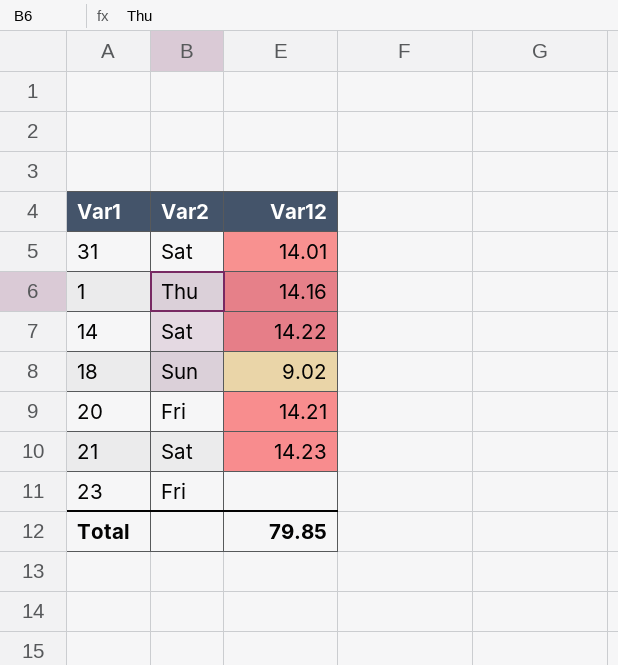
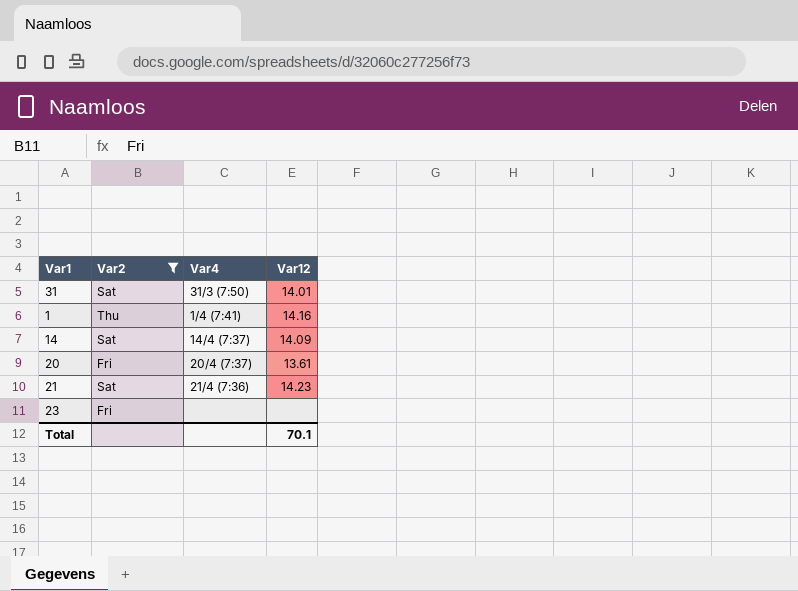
filter: none -> Var2 != Sun
column Var4 | position: none -> 3
14 | Var12: 14.22 -> 14.09
20 | Var12: 14.21 -> 13.61
Total | Var12: 79.85 -> 70.1

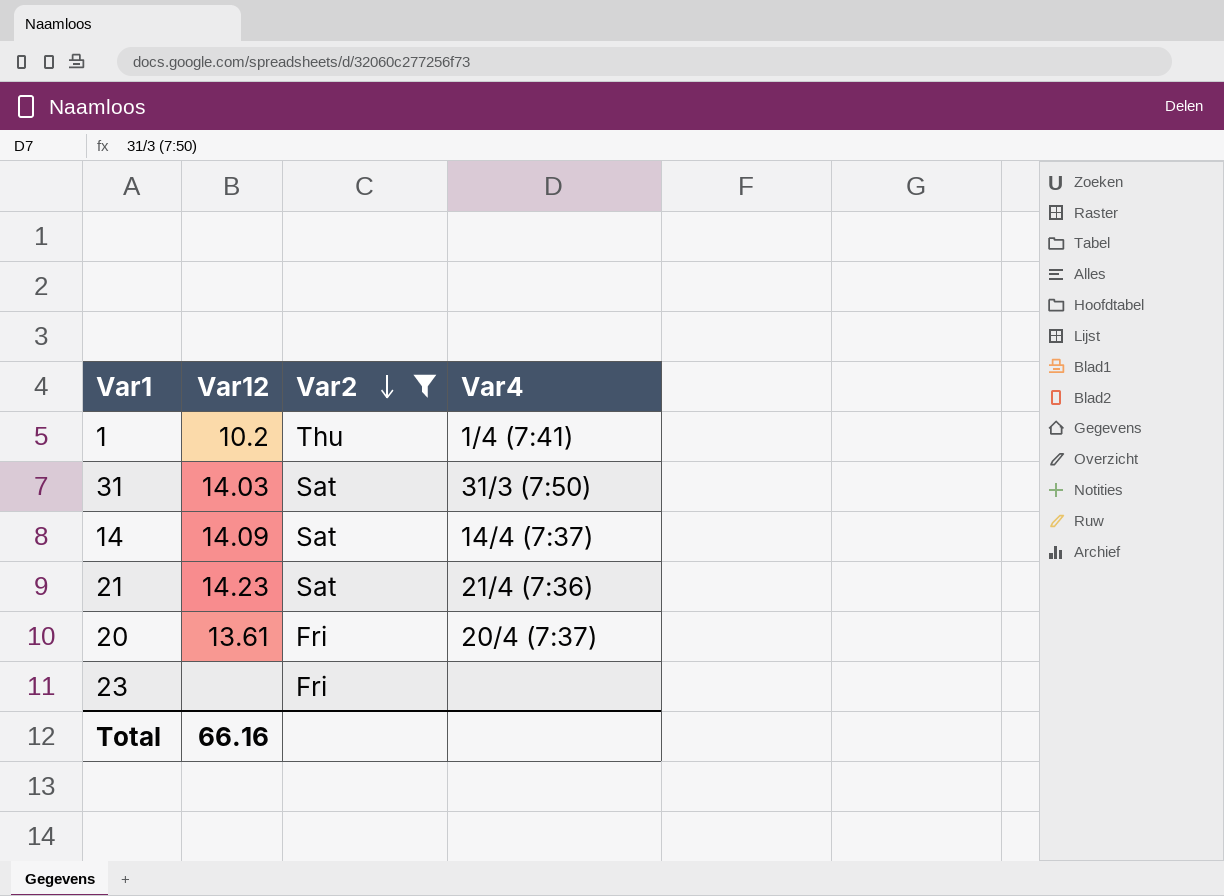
row order: none -> Var2 descending
column Var12 | position: 4 -> 2
1 | Var12: 14.16 -> 10.2
31 | Var12: 14.01 -> 14.03
Total | Var12: 70.1 -> 66.16

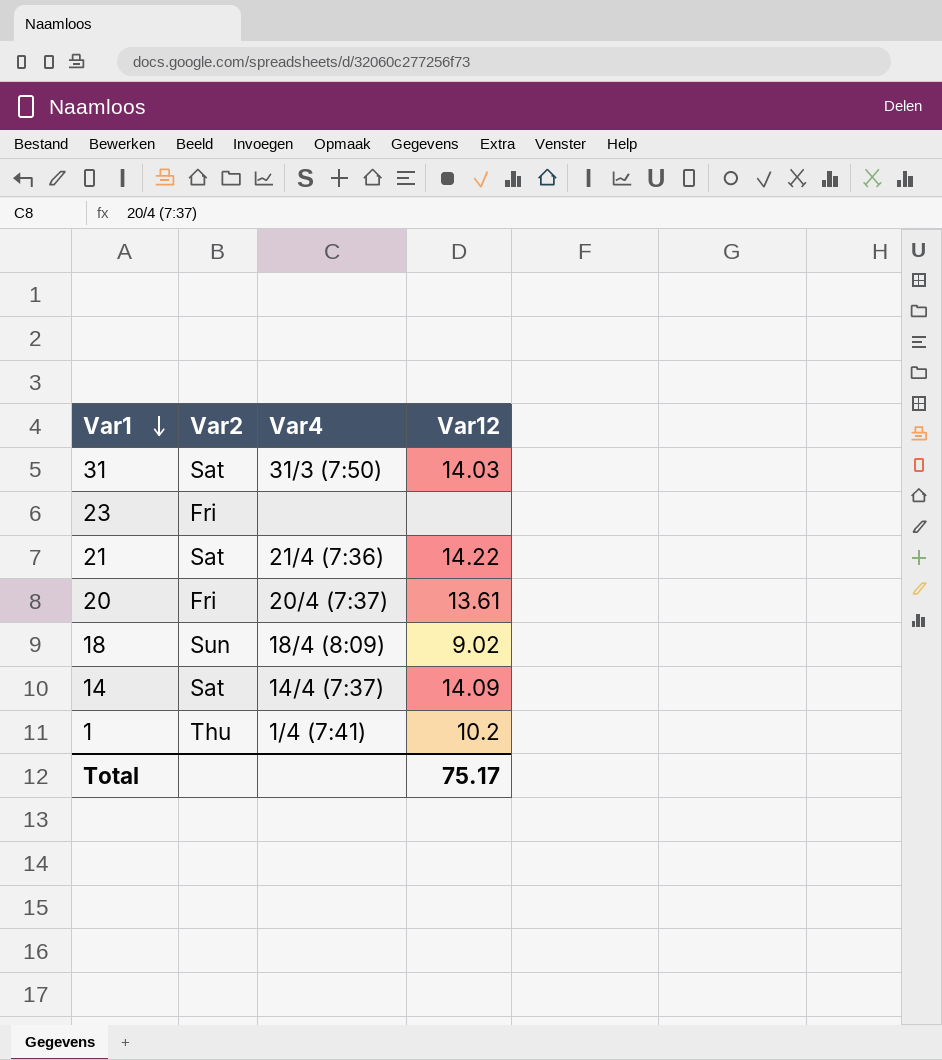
filter: Var2 != Sun -> none
row order: Var2 descending -> Var1 descending
column Var12 | position: 2 -> 4
21 | Var12: 14.23 -> 14.22
Total | Var12: 66.16 -> 75.17

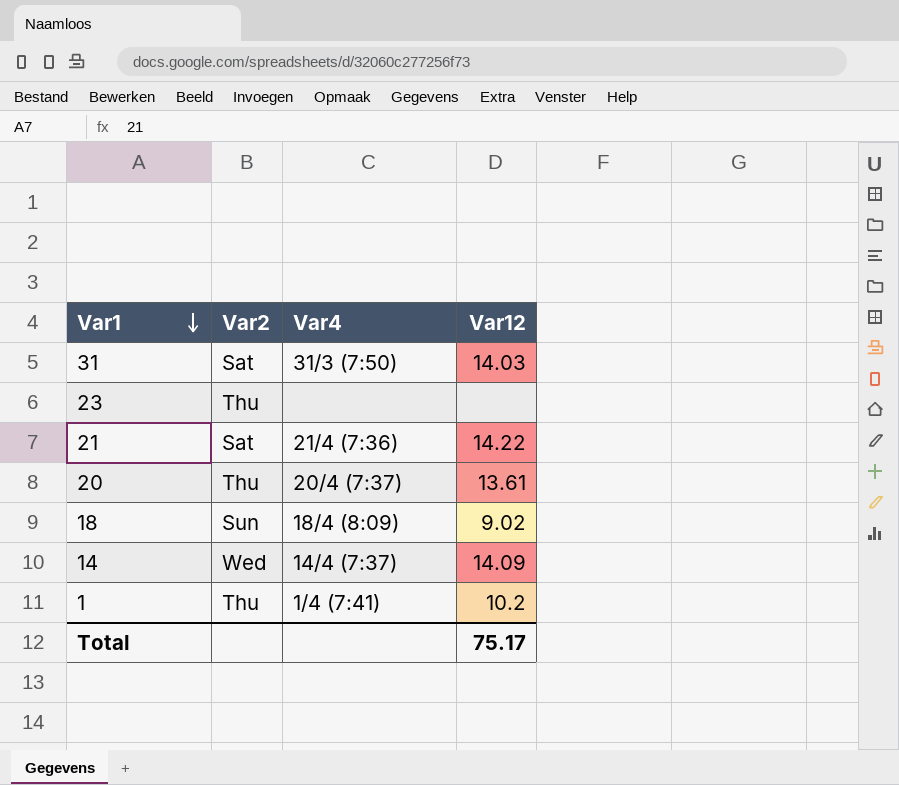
23 | Var2: Fri -> Thu
20 | Var2: Fri -> Thu
14 | Var2: Sat -> Wed

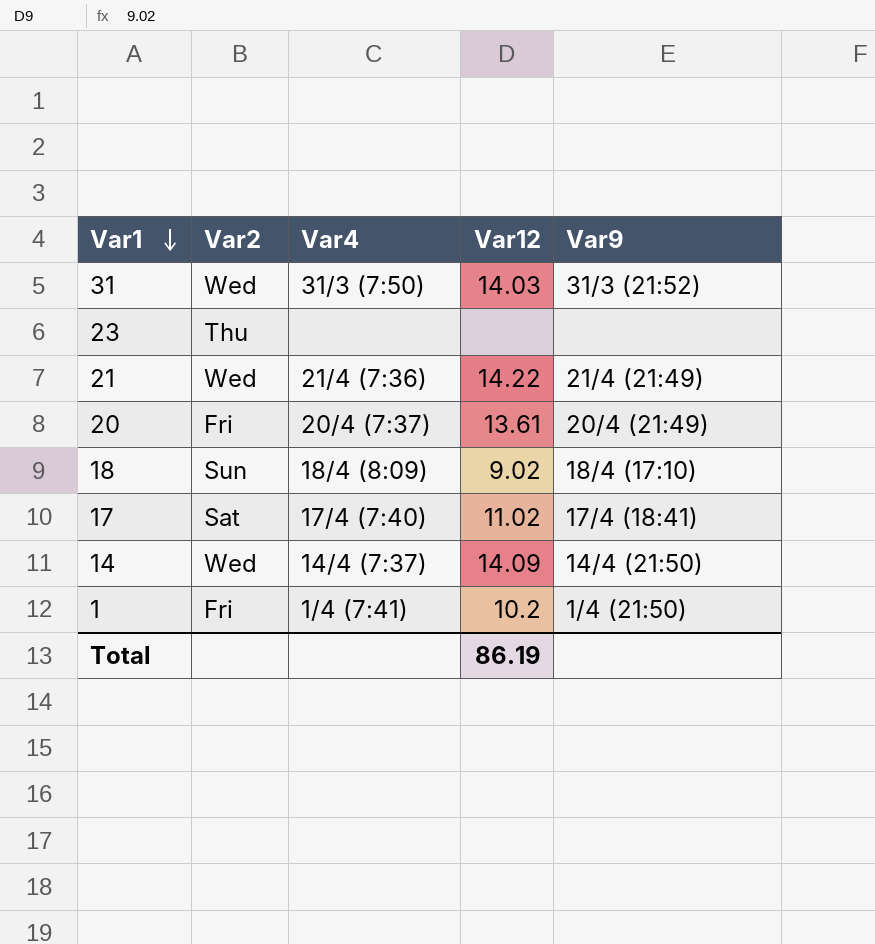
column Var9 | position: none -> 5
31 | Var2: Sat -> Wed
21 | Var2: Sat -> Wed
20 | Var2: Thu -> Fri
row 17: none -> Sat | 17/4 (7:40) | 11.02 | 17/4 (18:41)
1 | Var2: Thu -> Fri
Total | Var12: 75.17 -> 86.19

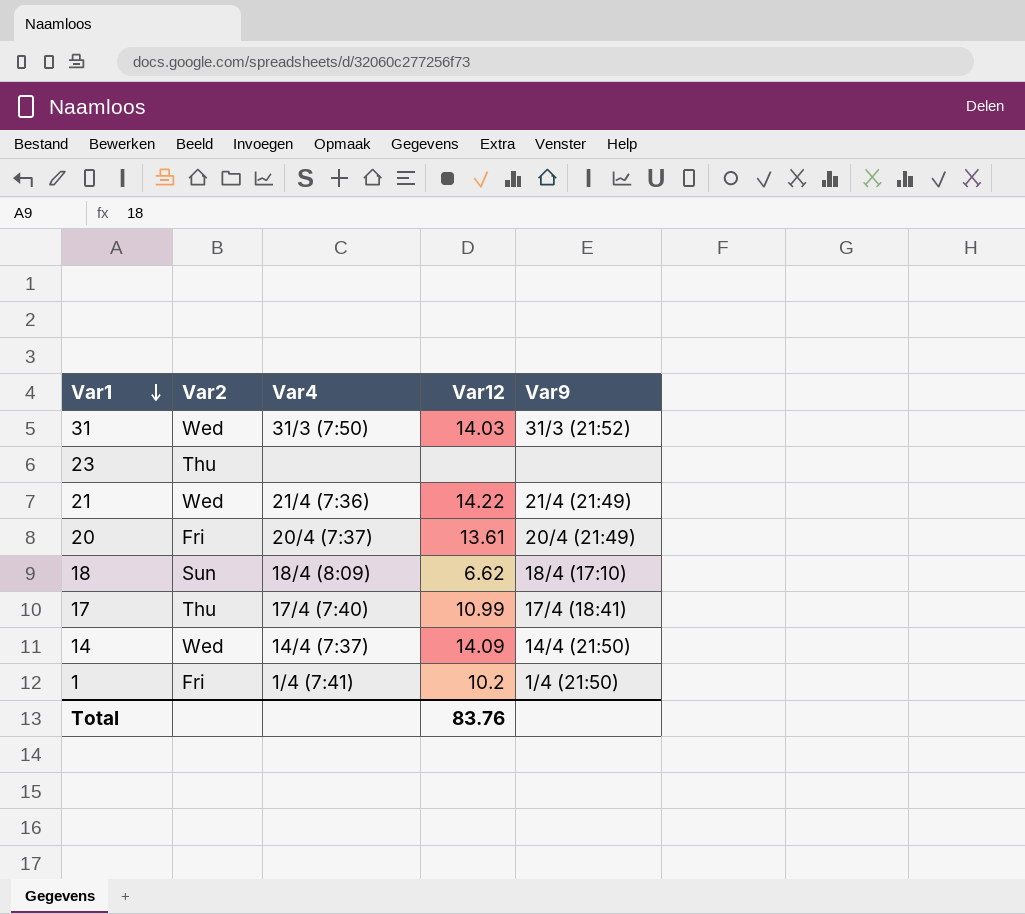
18 | Var12: 9.02 -> 6.62
17 | Var2: Sat -> Thu
17 | Var12: 11.02 -> 10.99
Total | Var12: 86.19 -> 83.76

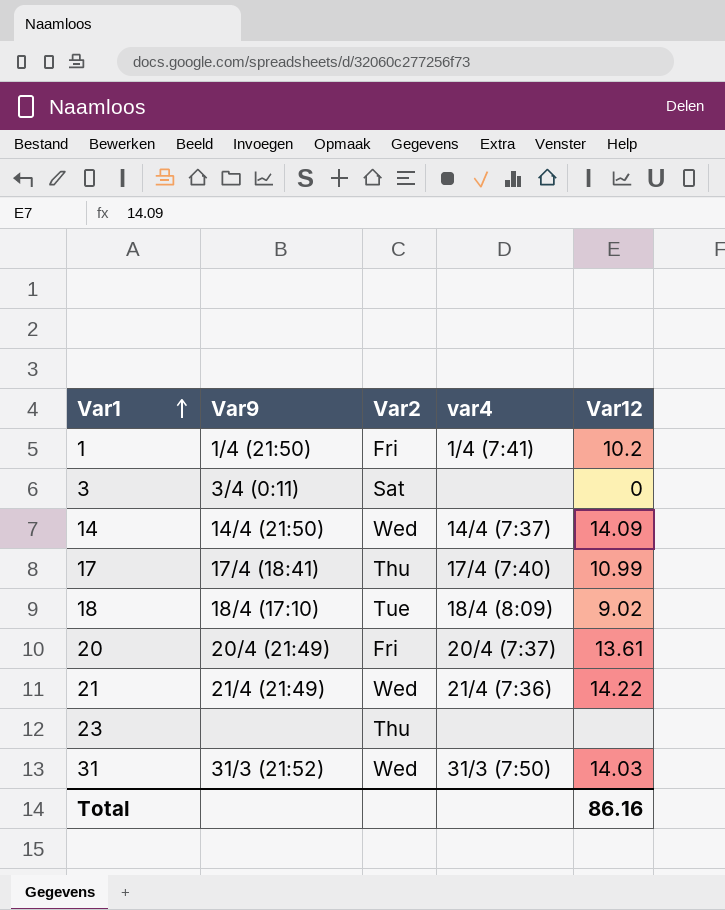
row order: Var1 descending -> Var1 ascending
column Var9 | position: 5 -> 2
column name: Var4 -> var4
row 3: none -> 3/4 (0:11) | Sat | none | 0
18 | Var2: Sun -> Tue
18 | Var12: 6.62 -> 9.02
Total | Var12: 83.76 -> 86.16

